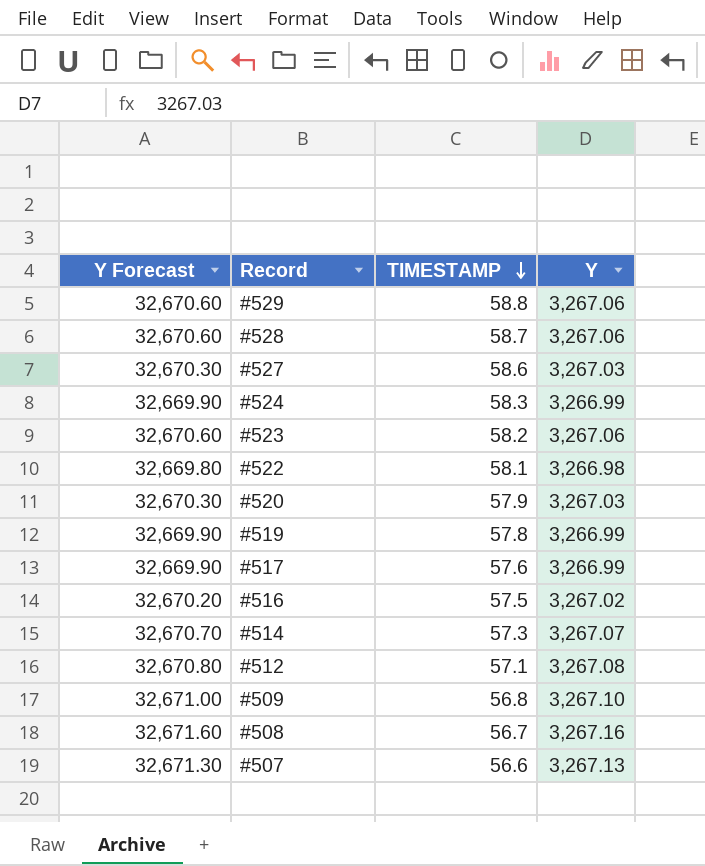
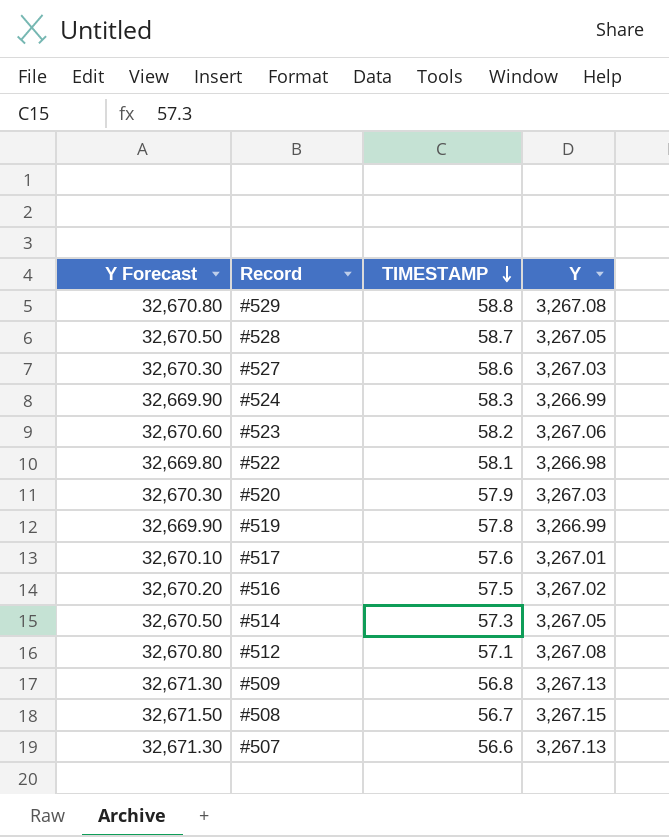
#529 | Y Forecast: 32,670.60 -> 32,670.80
#529 | Y: 3,267.06 -> 3,267.08
#528 | Y Forecast: 32,670.60 -> 32,670.50
#528 | Y: 3,267.06 -> 3,267.05
#517 | Y Forecast: 32,669.90 -> 32,670.10
#517 | Y: 3,266.99 -> 3,267.01
#514 | Y Forecast: 32,670.70 -> 32,670.50
#514 | Y: 3,267.07 -> 3,267.05
#509 | Y Forecast: 32,671.00 -> 32,671.30
#509 | Y: 3,267.10 -> 3,267.13
#508 | Y Forecast: 32,671.60 -> 32,671.50
#508 | Y: 3,267.16 -> 3,267.15

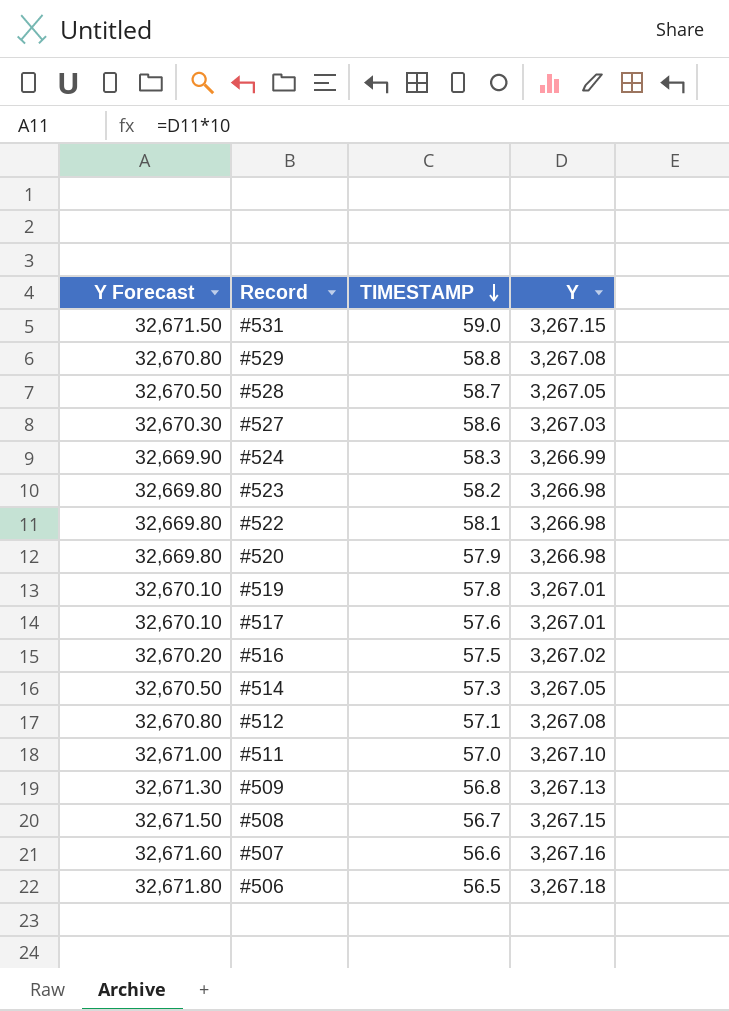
row #531: none -> 32,671.50 | 59.0 | 3,267.15
#523 | Y Forecast: 32,670.60 -> 32,669.80
#523 | Y: 3,267.06 -> 3,266.98
#520 | Y Forecast: 32,670.30 -> 32,669.80
#520 | Y: 3,267.03 -> 3,266.98
#519 | Y Forecast: 32,669.90 -> 32,670.10
#519 | Y: 3,266.99 -> 3,267.01
row #511: none -> 32,671.00 | 57.0 | 3,267.10
#507 | Y Forecast: 32,671.30 -> 32,671.60
#507 | Y: 3,267.13 -> 3,267.16
row #506: none -> 32,671.80 | 56.5 | 3,267.18

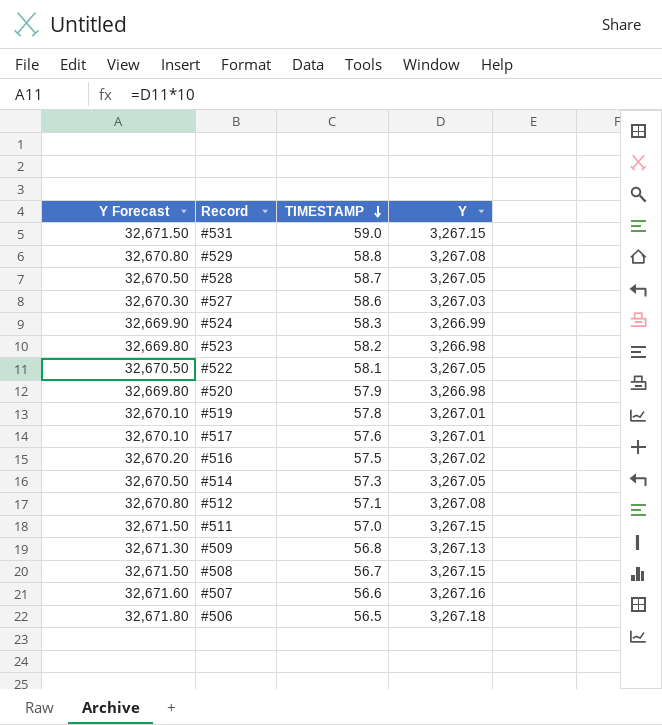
#522 | Y Forecast: 32,669.80 -> 32,670.50
#522 | Y: 3,266.98 -> 3,267.05
#511 | Y Forecast: 32,671.00 -> 32,671.50
#511 | Y: 3,267.10 -> 3,267.15

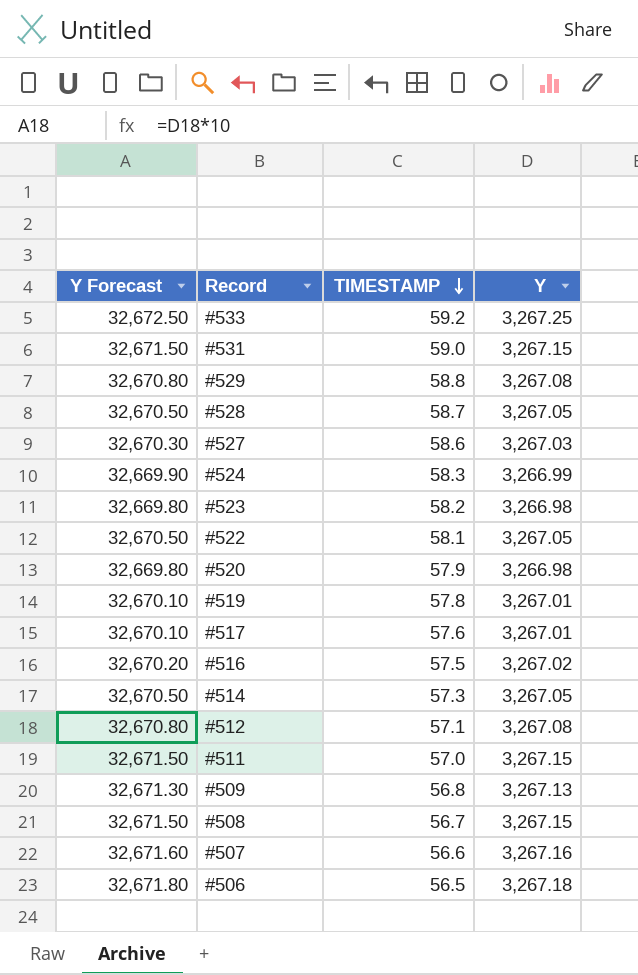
row #533: none -> 32,672.50 | 59.2 | 3,267.25

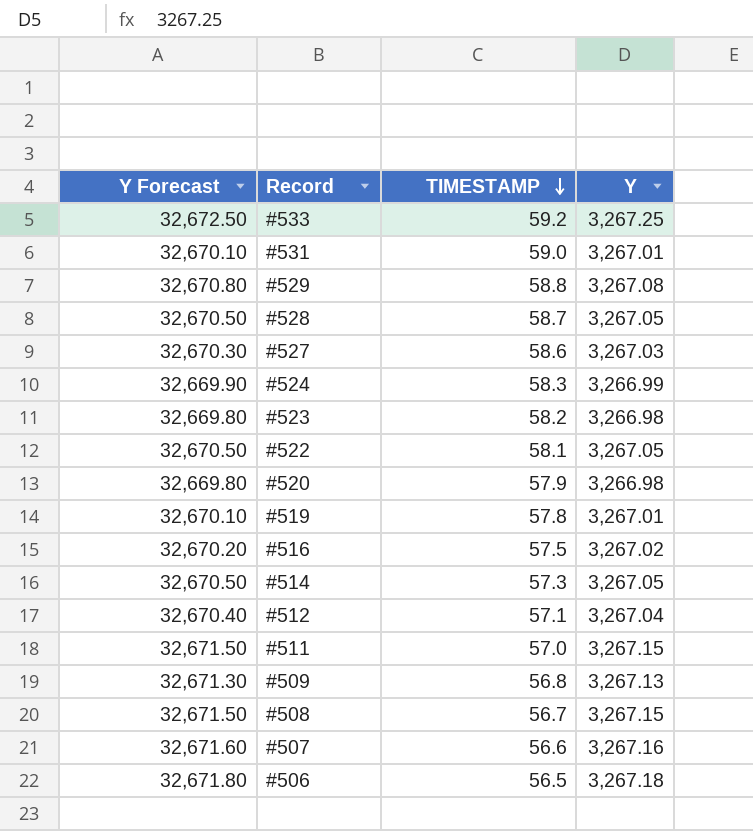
row #517: 32,670.10 | 57.6 | 3,267.01 -> none
#531 | Y Forecast: 32,671.50 -> 32,670.10
#531 | Y: 3,267.15 -> 3,267.01
#512 | Y Forecast: 32,670.80 -> 32,670.40
#512 | Y: 3,267.08 -> 3,267.04

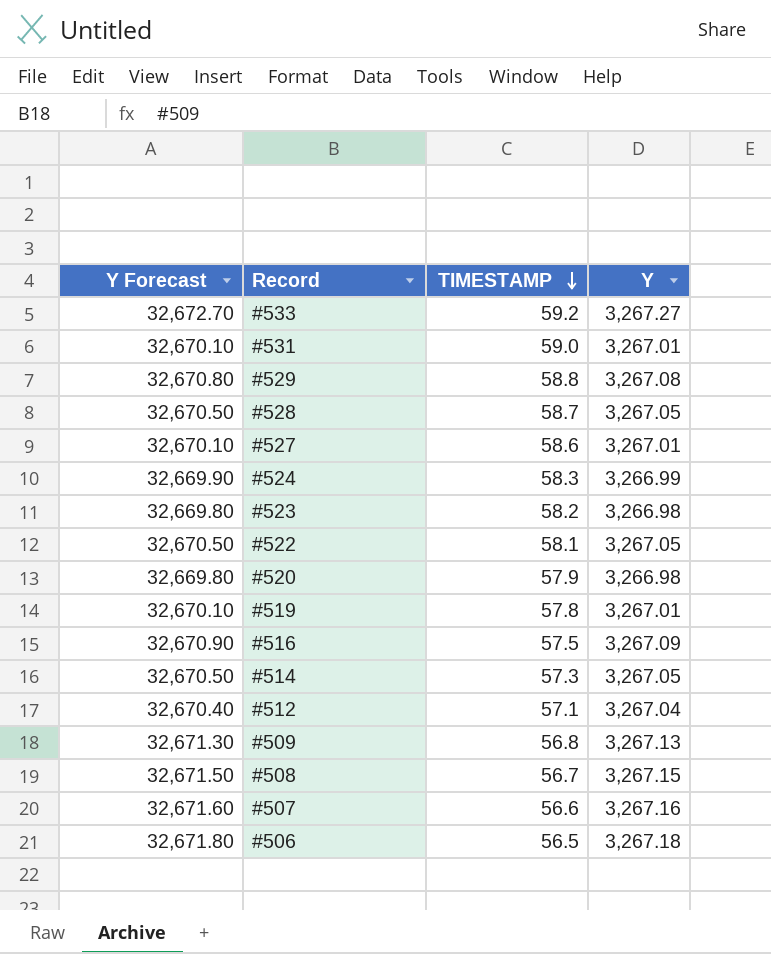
row #511: 32,671.50 | 57.0 | 3,267.15 -> none
#533 | Y Forecast: 32,672.50 -> 32,672.70
#533 | Y: 3,267.25 -> 3,267.27
#527 | Y Forecast: 32,670.30 -> 32,670.10
#527 | Y: 3,267.03 -> 3,267.01
#516 | Y Forecast: 32,670.20 -> 32,670.90
#516 | Y: 3,267.02 -> 3,267.09

